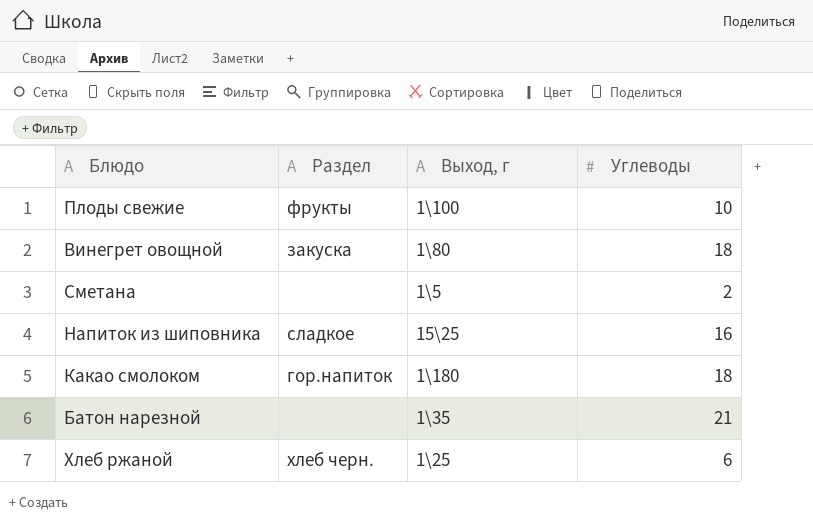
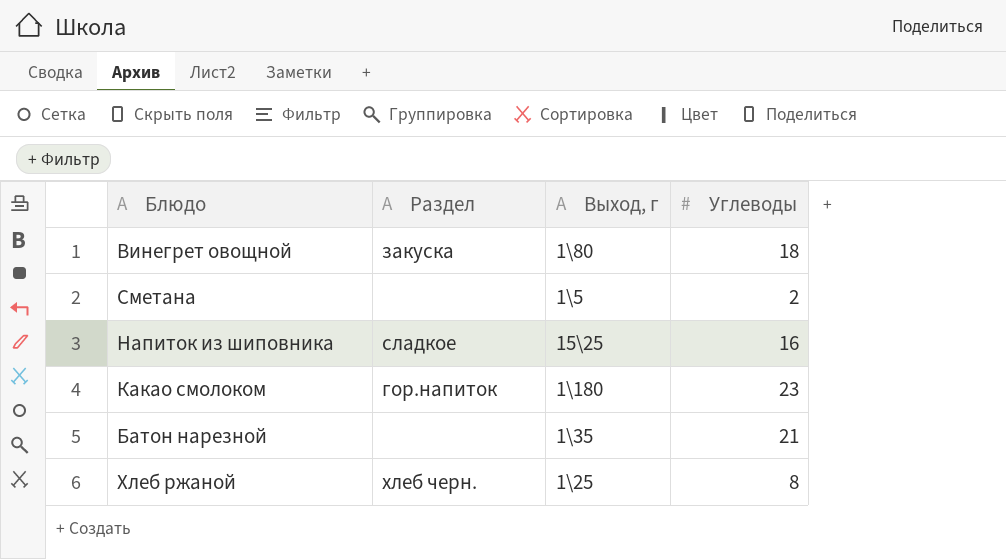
row Плоды свежие: фрукты | 1\100 | 10 -> none
Какао смолоком | Углеводы: 18 -> 23
Хлеб ржаной | Углеводы: 6 -> 8

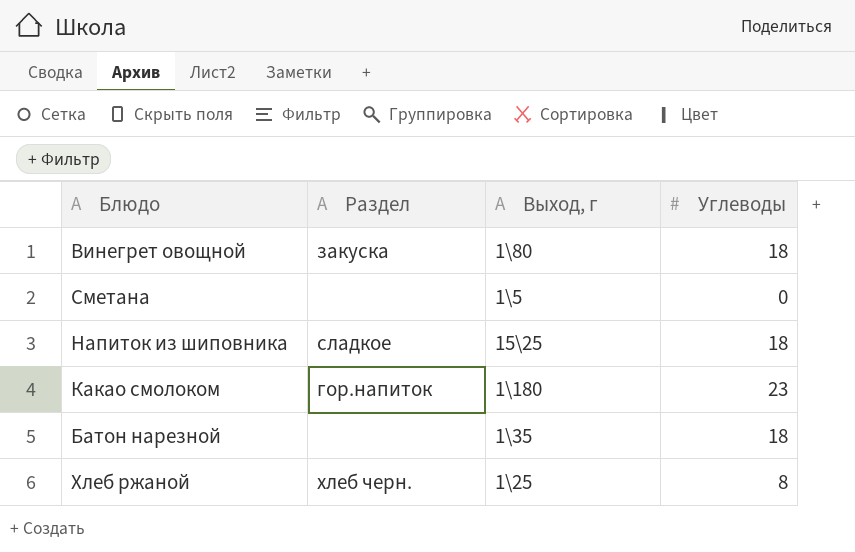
Сметана | Углеводы: 2 -> 0
Напиток из шиповника | Углеводы: 16 -> 18
Батон нарезной | Углеводы: 21 -> 18

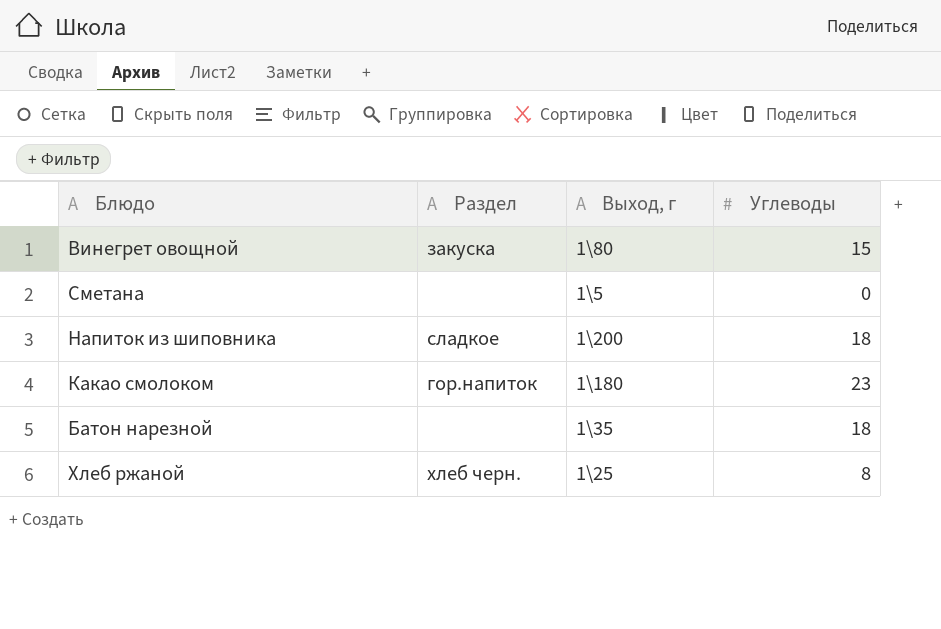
Винегрет овощной | Углеводы: 18 -> 15
Напиток из шиповника | Выход, г: 15\25 -> 1\200

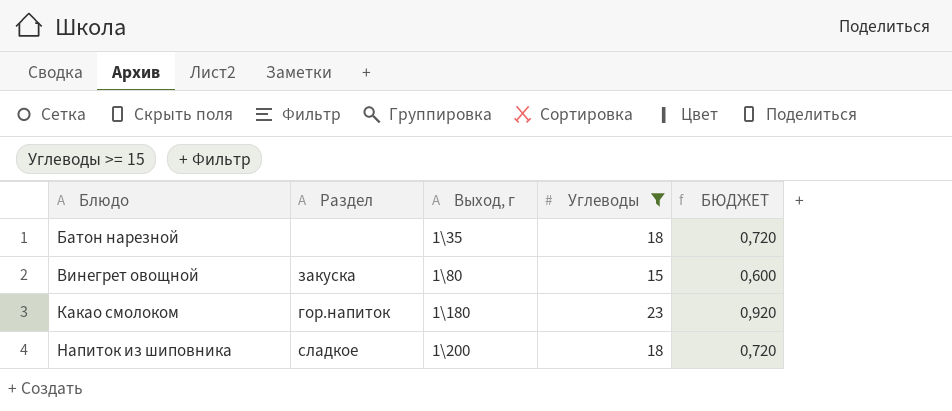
filter: none -> Углеводы >= 15
row order: none -> Блюдо ascending
column БЮДЖЕТ | formula: none -> [Углеводы] * 0,04

